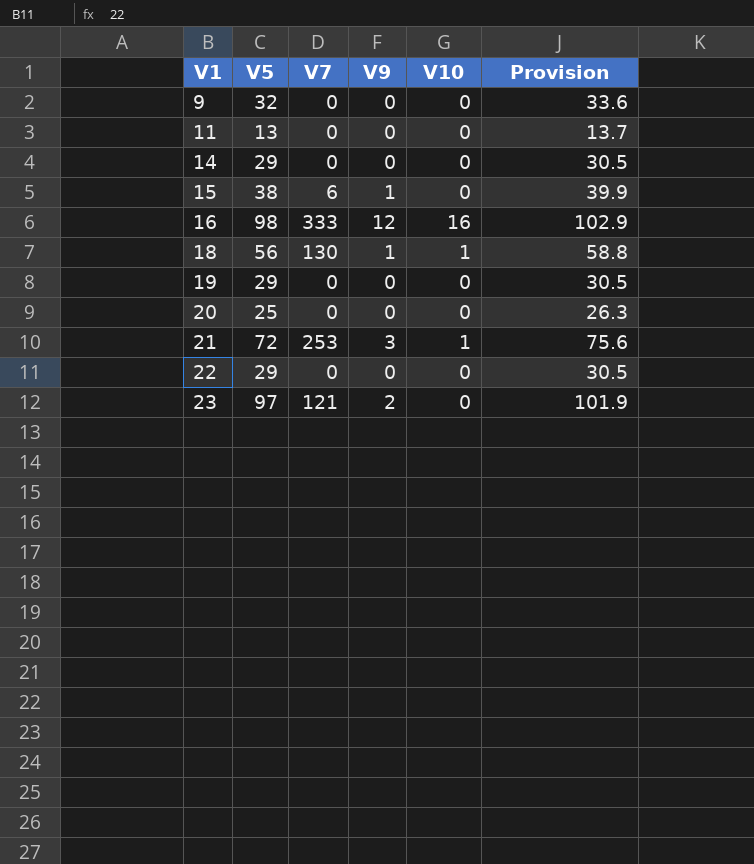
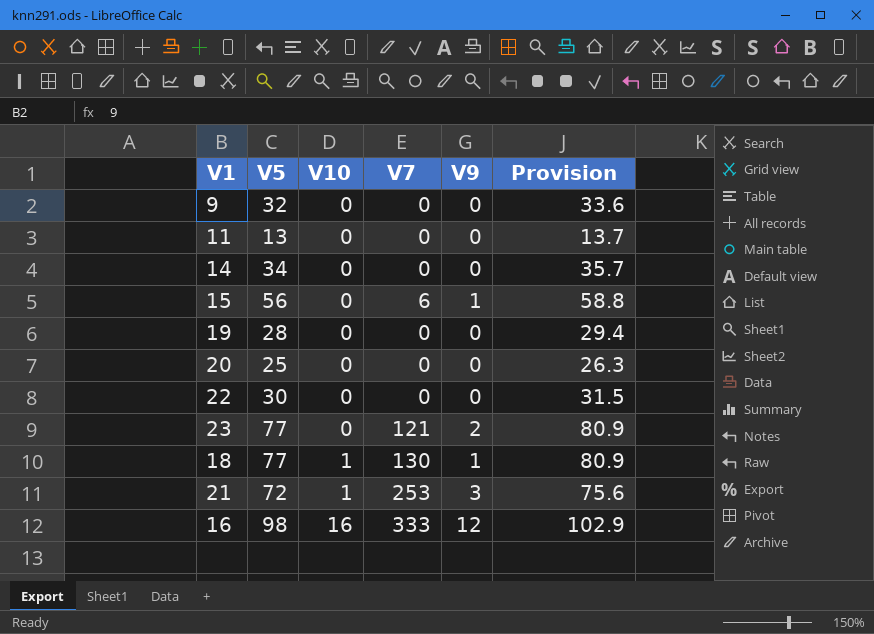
row order: V1 ascending -> V10 ascending
column V10 | position: 5 -> 3
14 | V5: 29 -> 34
14 | Provision: 30.5 -> 35.7
15 | V5: 38 -> 56
15 | Provision: 39.9 -> 58.8
19 | V5: 29 -> 28
19 | Provision: 30.5 -> 29.4
22 | V5: 29 -> 30
22 | Provision: 30.5 -> 31.5
23 | V5: 97 -> 77
23 | Provision: 101.9 -> 80.9
18 | V5: 56 -> 77
18 | Provision: 58.8 -> 80.9

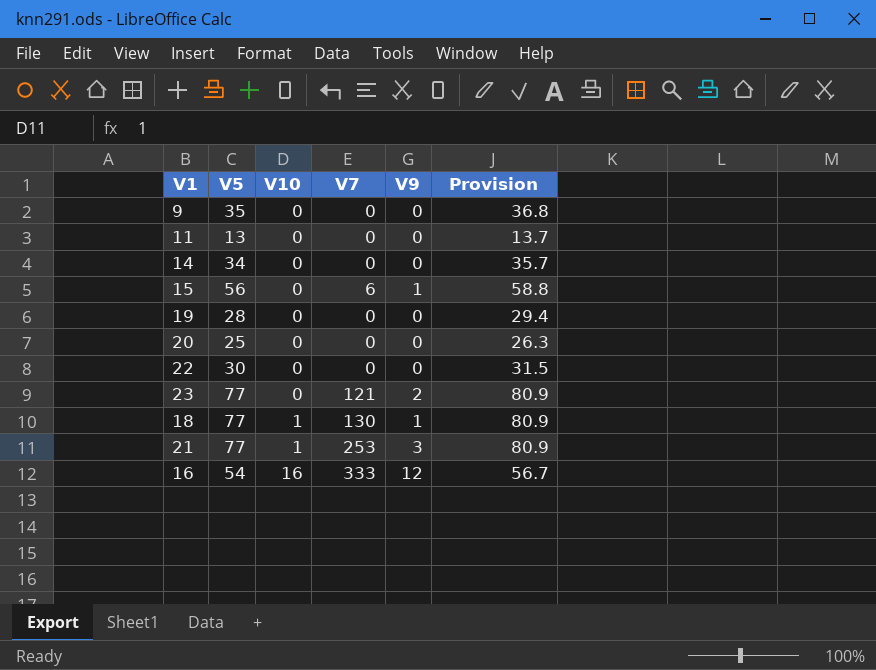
9 | V5: 32 -> 35
9 | Provision: 33.6 -> 36.8
21 | V5: 72 -> 77
21 | Provision: 75.6 -> 80.9
16 | V5: 98 -> 54
16 | Provision: 102.9 -> 56.7

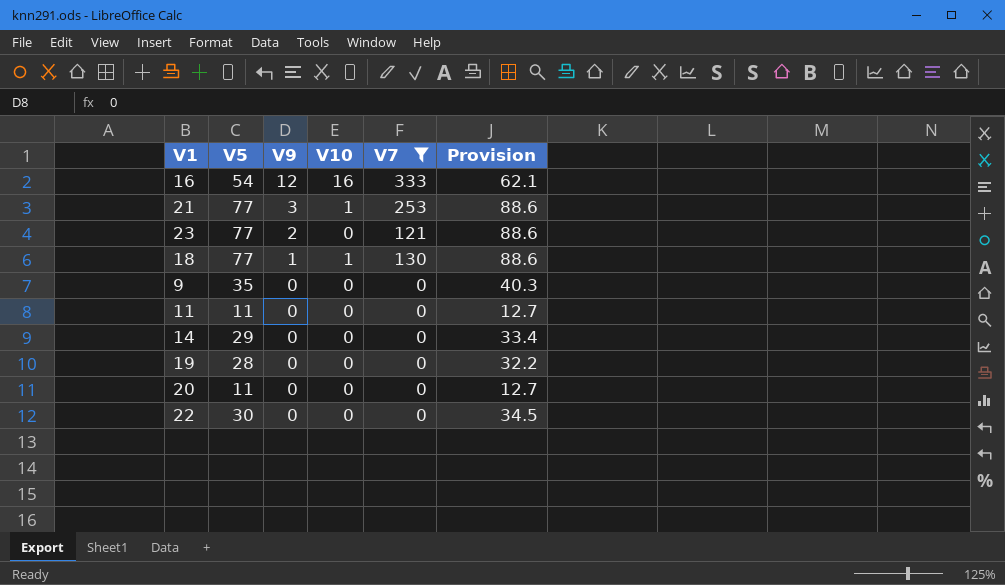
filter: none -> V7 != 6
row order: V10 ascending -> V9 descending
column V9 | position: 5 -> 3
column Provision | formula: [V5] * 1.05 -> [V5] * 1.15
11 | V5: 13 -> 11
14 | V5: 34 -> 29
20 | V5: 25 -> 11

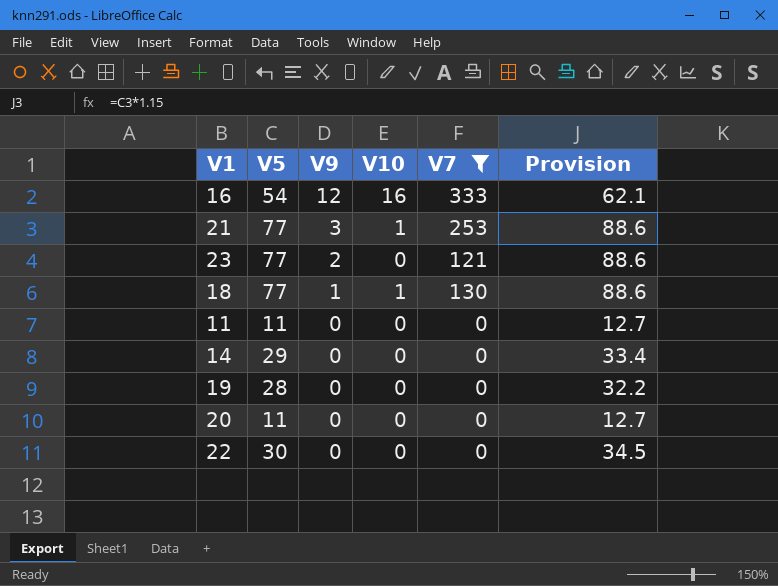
row 9: 35 | 0 | 0 | 0 | 40.3 -> none

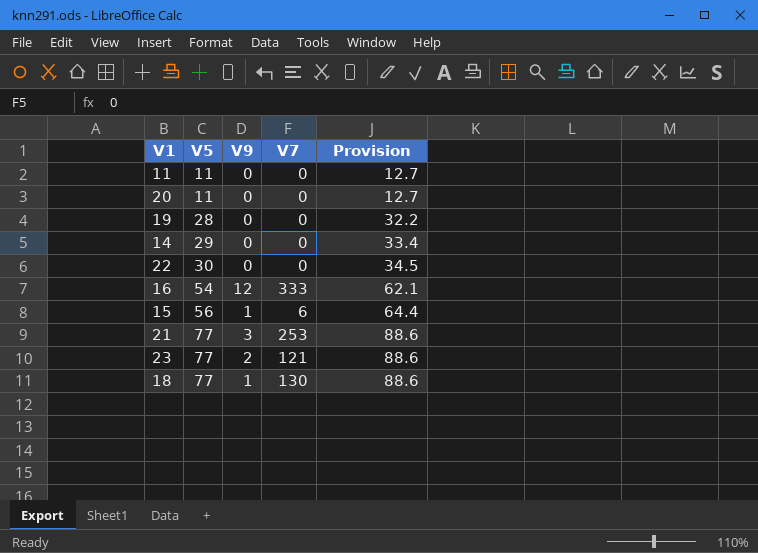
filter: V7 != 6 -> none
row order: V9 descending -> V5 ascending
column V10 | position: 4 -> none

